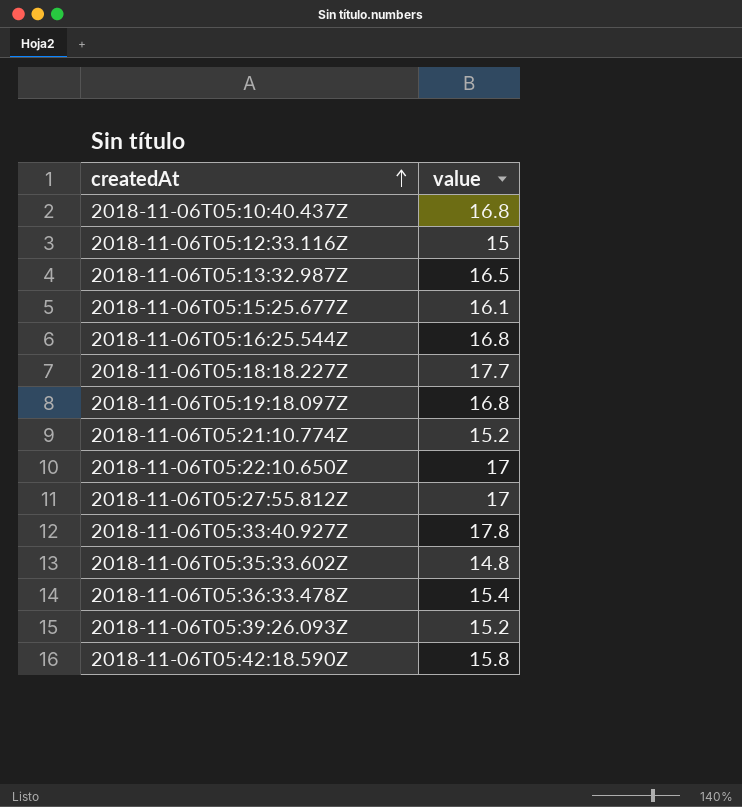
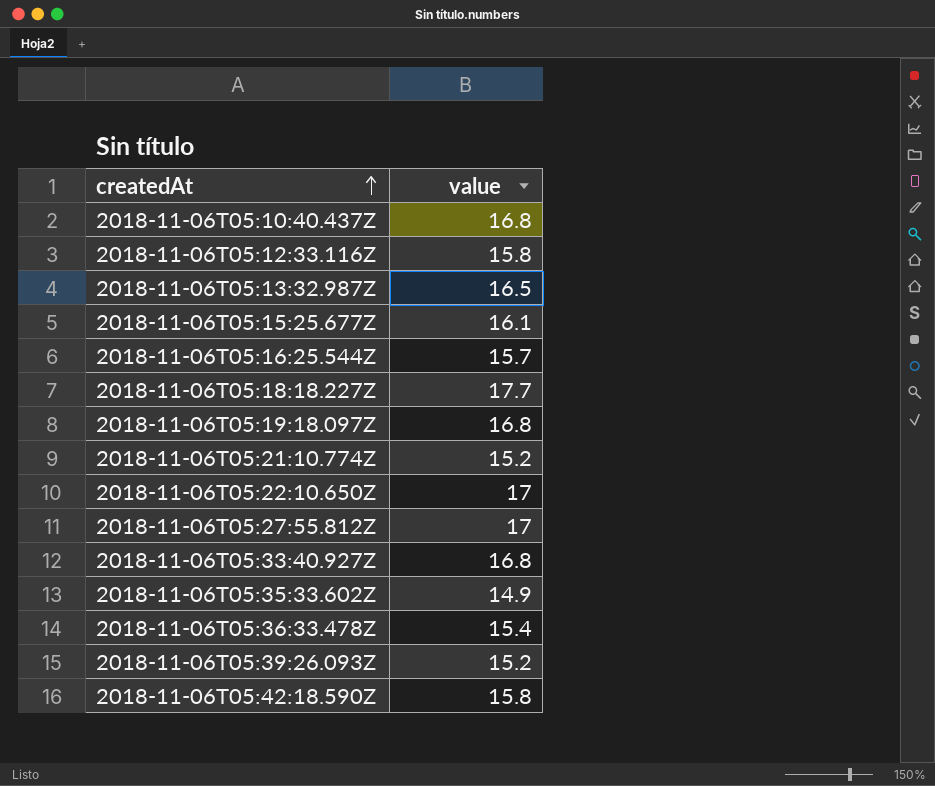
2018-11-06T05:12:33.116Z | value: 15 -> 15.8
2018-11-06T05:16:25.544Z | value: 16.8 -> 15.7
2018-11-06T05:33:40.927Z | value: 17.8 -> 16.8
2018-11-06T05:35:33.602Z | value: 14.8 -> 14.9

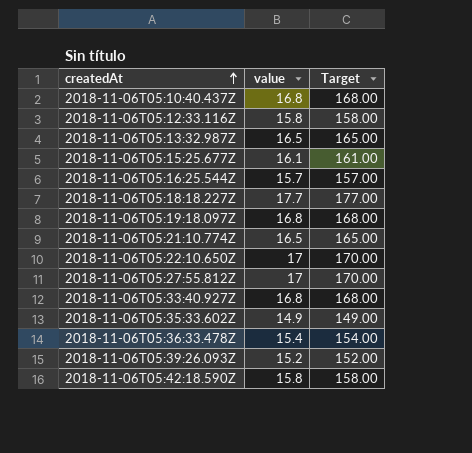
column Target | formula: none -> [value] * 10
2018-11-06T05:21:10.774Z | value: 15.2 -> 16.5

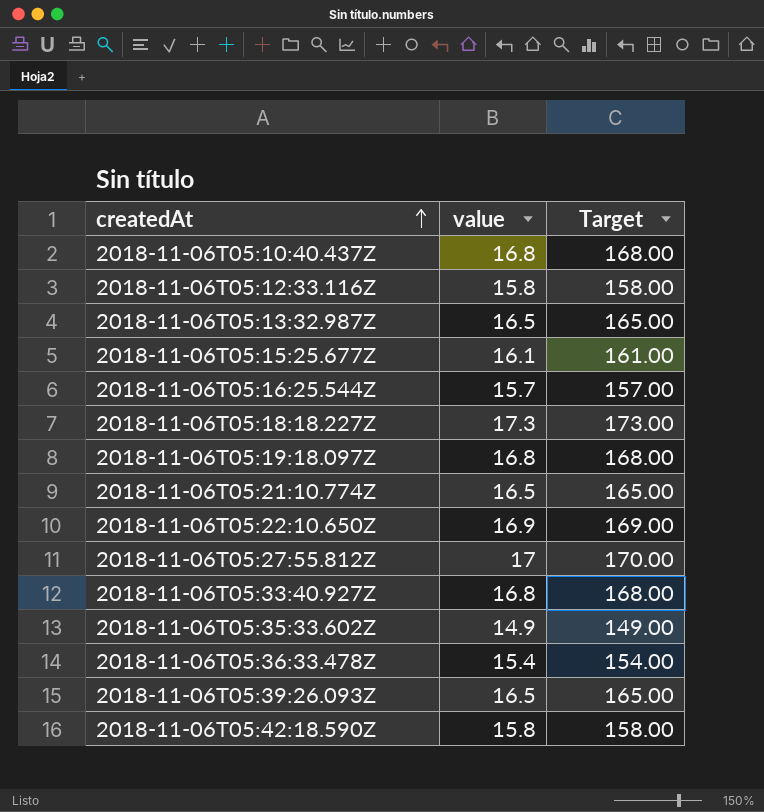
2018-11-06T05:18:18.227Z | value: 17.7 -> 17.3
2018-11-06T05:18:18.227Z | Target: 177.00 -> 173.00
2018-11-06T05:22:10.650Z | value: 17 -> 16.9
2018-11-06T05:22:10.650Z | Target: 170.00 -> 169.00
2018-11-06T05:39:26.093Z | value: 15.2 -> 16.5
2018-11-06T05:39:26.093Z | Target: 152.00 -> 165.00

